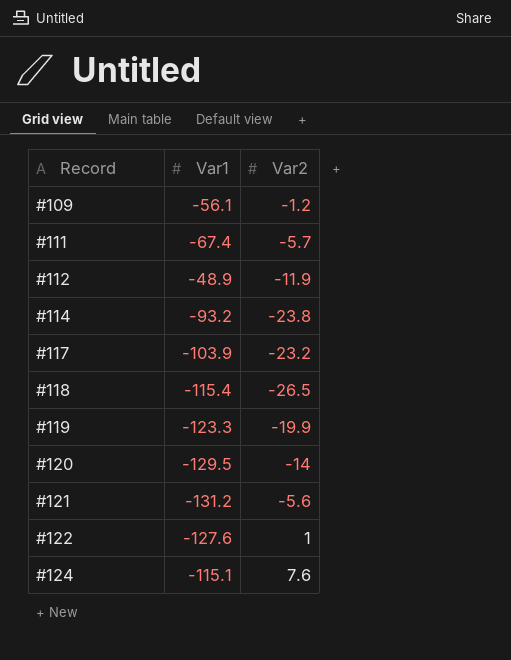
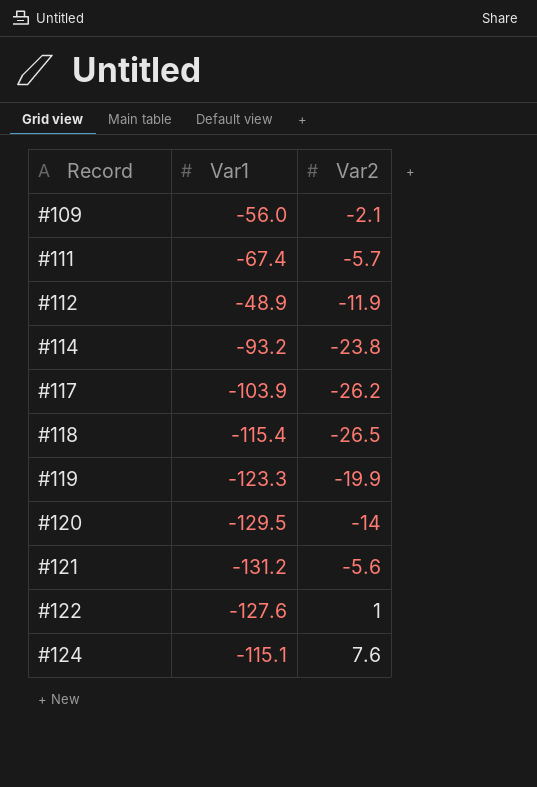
#109 | Var1: -56.1 -> -56.0
#109 | Var2: -1.2 -> -2.1
#117 | Var2: -23.2 -> -26.2

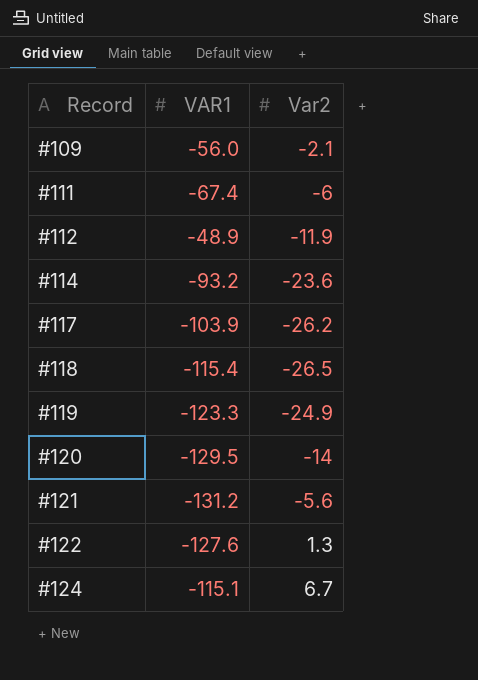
column name: Var1 -> VAR1
#111 | Var2: -5.7 -> -6
#114 | Var2: -23.8 -> -23.6
#119 | Var2: -19.9 -> -24.9
#122 | Var2: 1 -> 1.3
#124 | Var2: 7.6 -> 6.7

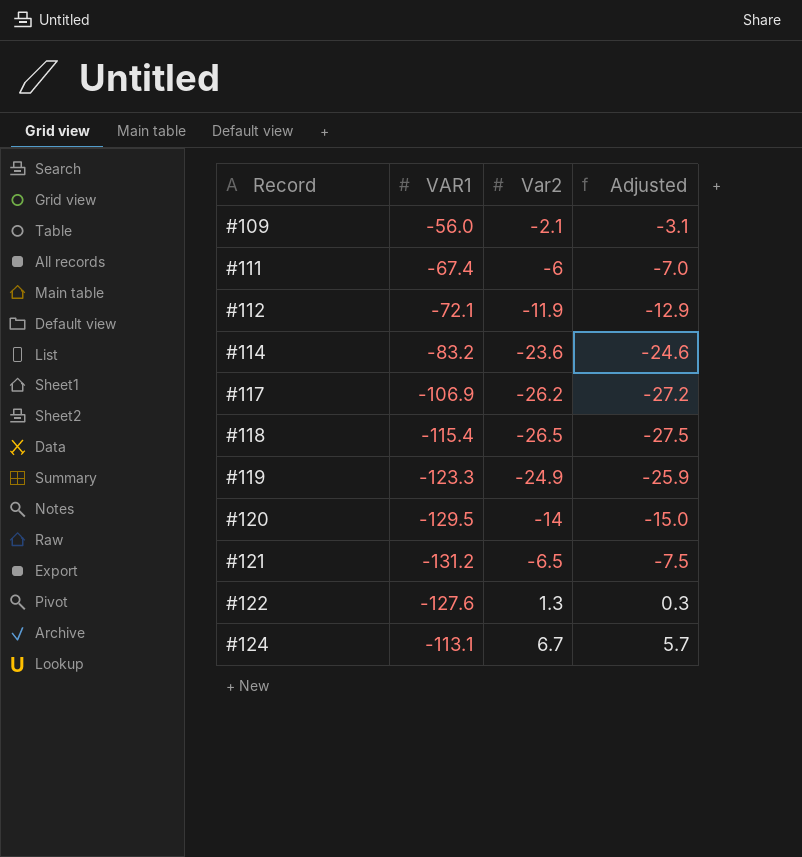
column Adjusted | formula: none -> [Var2] - 1
#112 | VAR1: -48.9 -> -72.1
#114 | VAR1: -93.2 -> -83.2
#117 | VAR1: -103.9 -> -106.9
#121 | Var2: -5.6 -> -6.5
#124 | VAR1: -115.1 -> -113.1

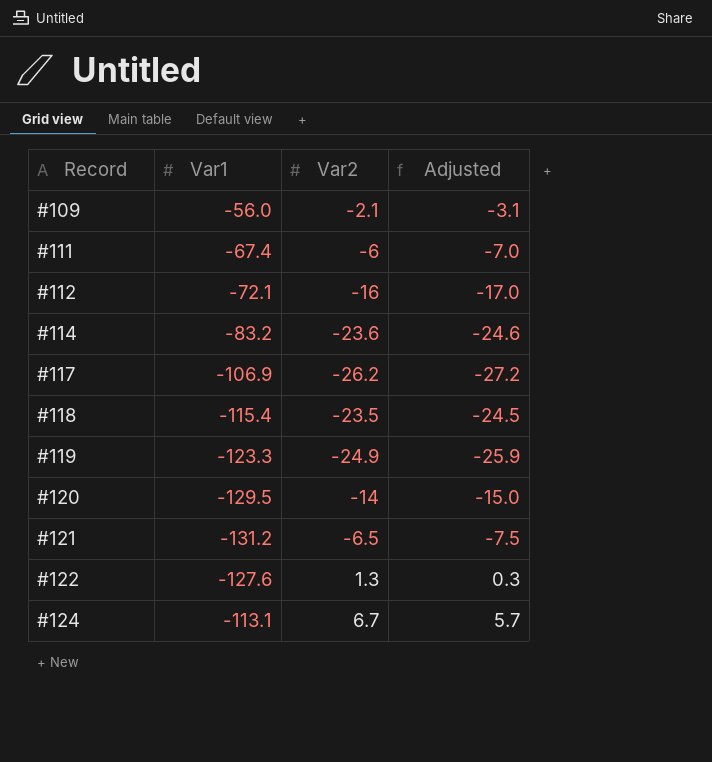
column name: VAR1 -> Var1
#112 | Var2: -11.9 -> -16
#112 | Adjusted: -12.9 -> -17.0
#118 | Var2: -26.5 -> -23.5
#118 | Adjusted: -27.5 -> -24.5

